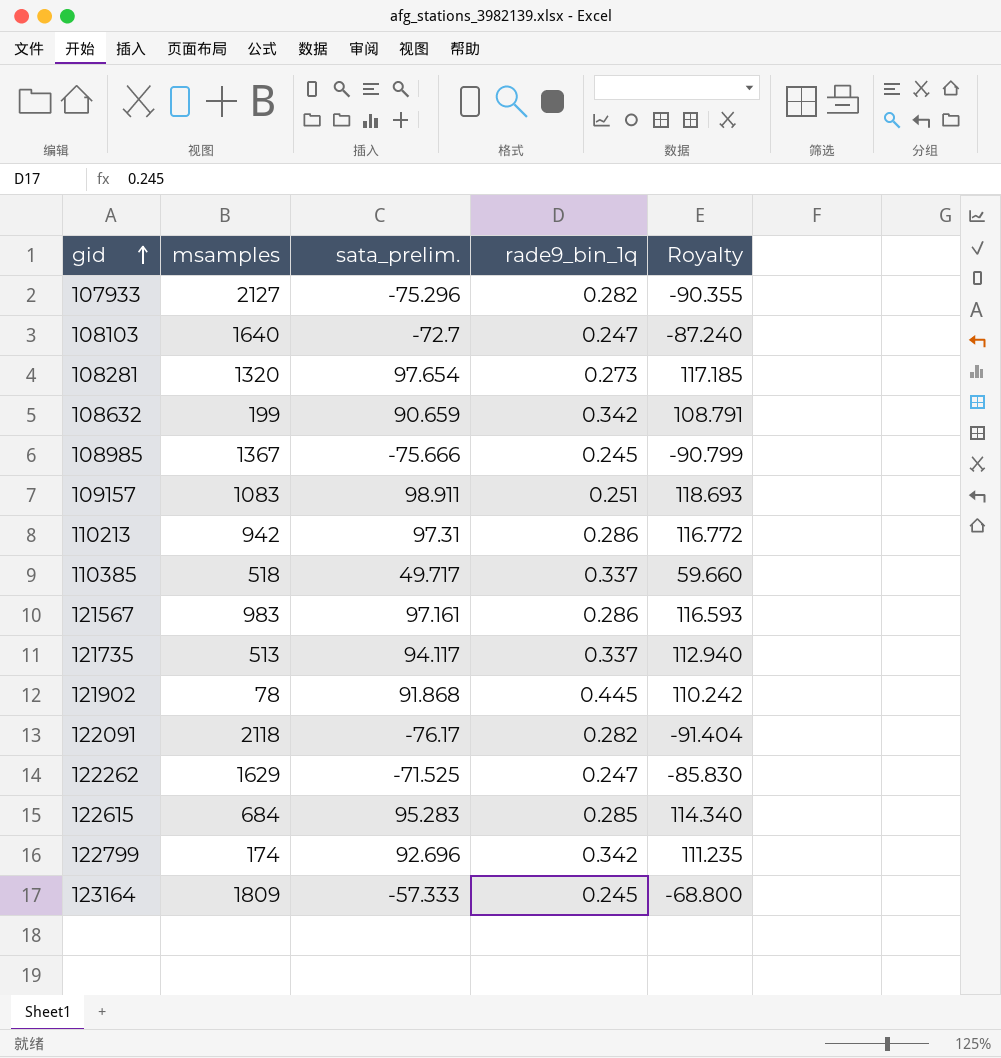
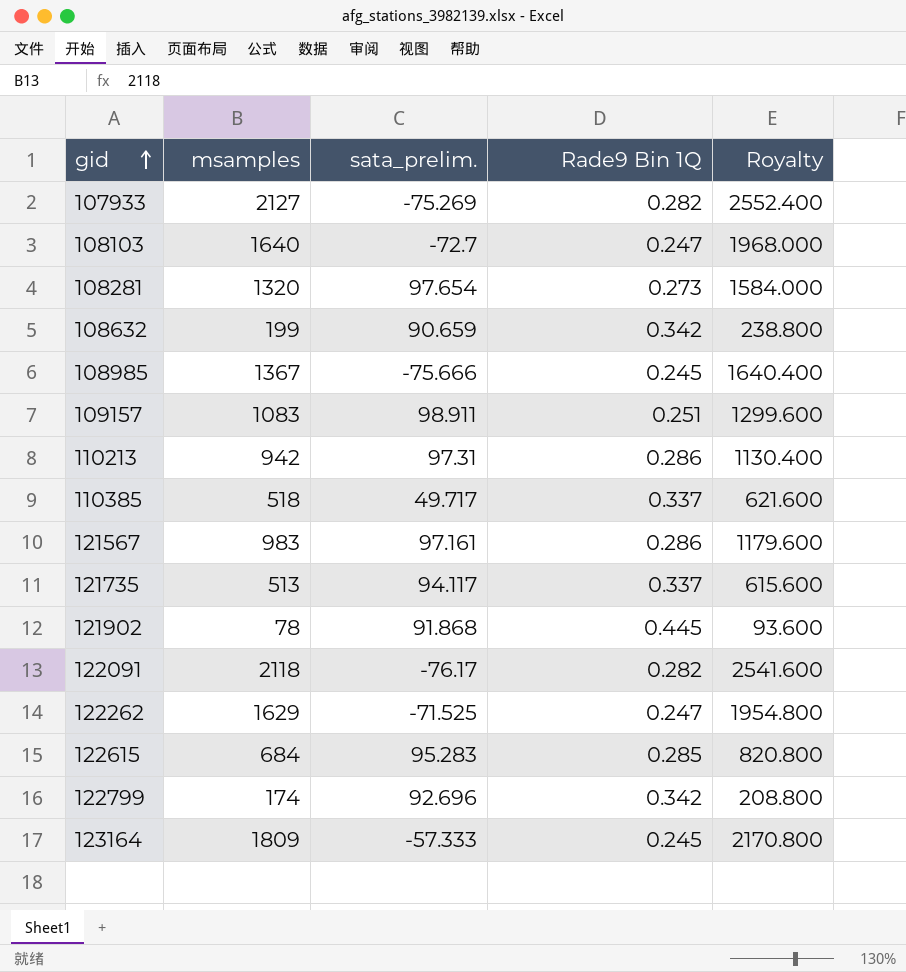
column name: rade9_bin_1q -> Rade9 Bin 1Q
column Royalty | formula: [sata_prelim.] * 1.2 -> [msamples] * 1.2
107933 | sata_prelim.: -75.296 -> -75.269

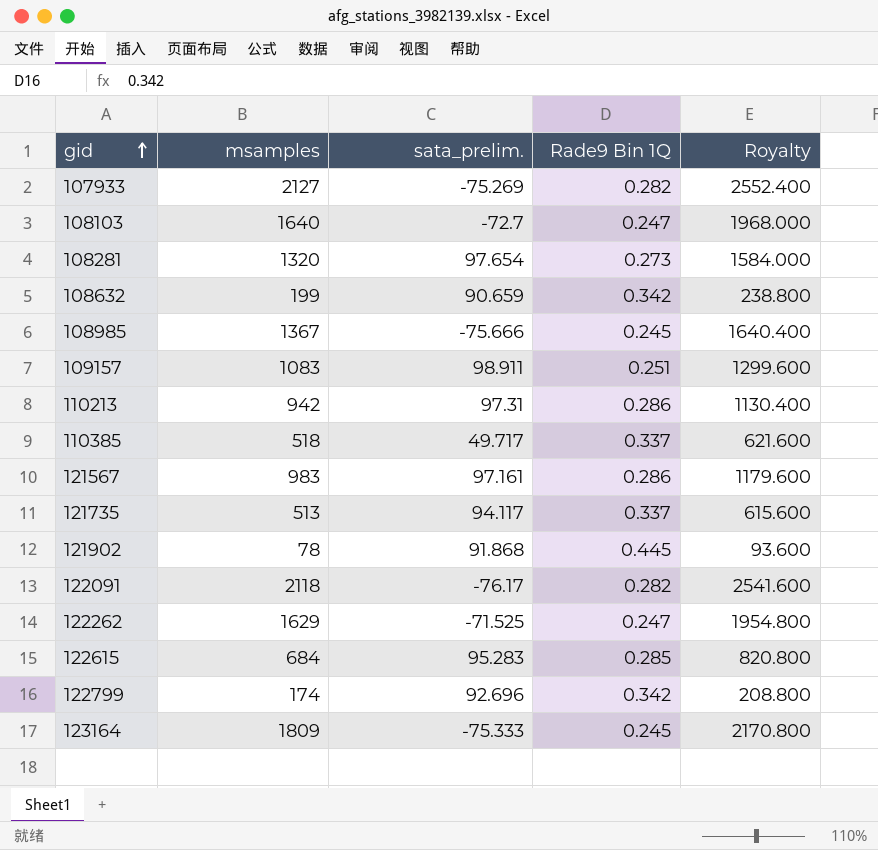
123164 | sata_prelim.: -57.333 -> -75.333

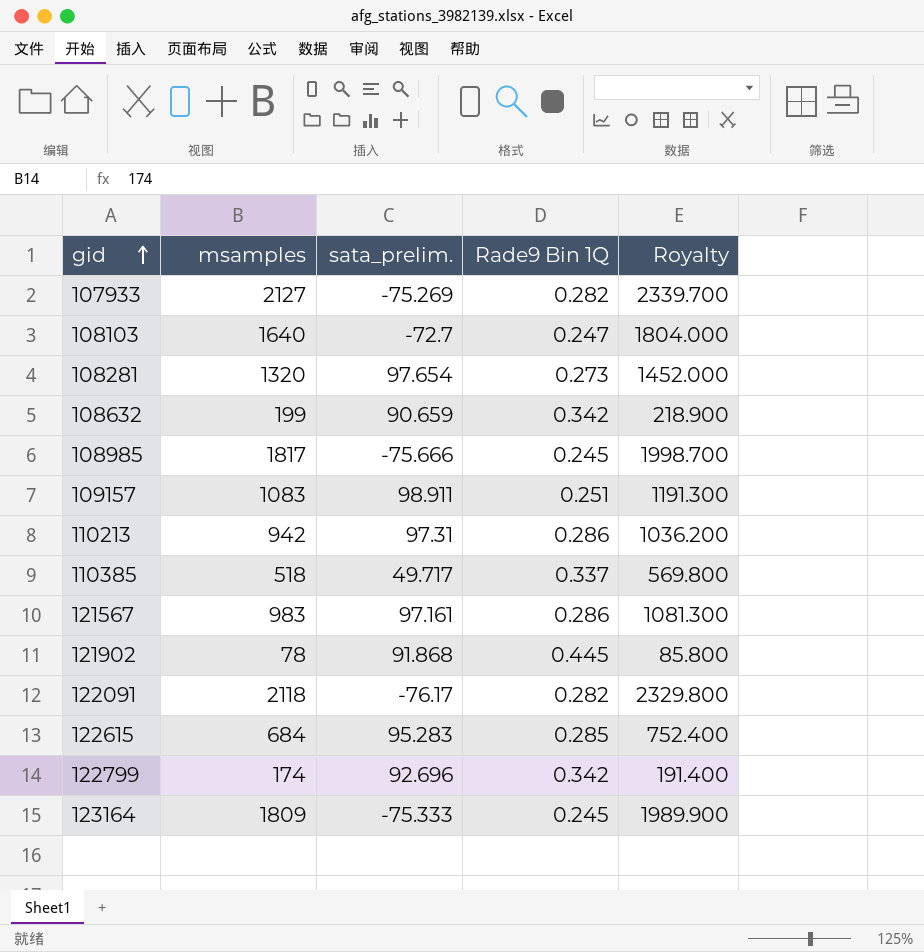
column Royalty | formula: [msamples] * 1.2 -> [msamples] * 1.1
row 121735: 513 | 94.117 | 0.337 | 615.600 -> none
row 122262: 1629 | -71.525 | 0.247 | 1954.800 -> none
108985 | msamples: 1367 -> 1817

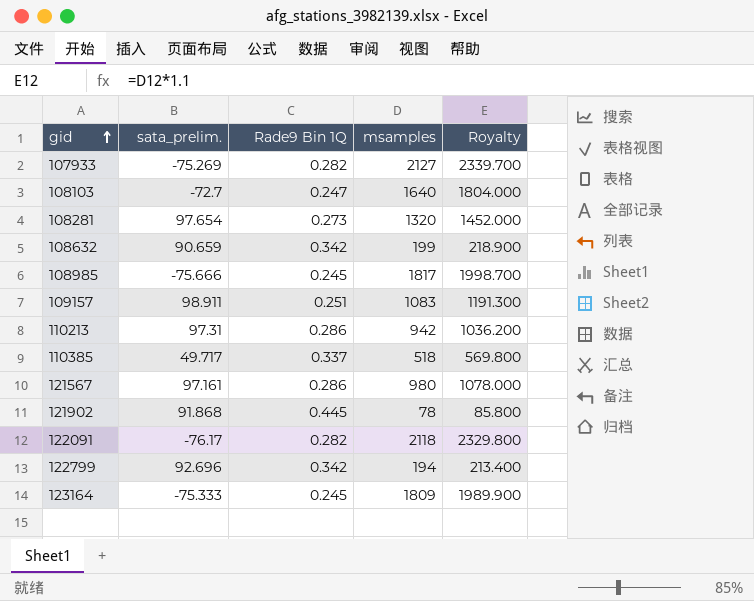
column msamples | position: 2 -> 4
row 122615: 684 | 95.283 | 0.285 | 752.400 -> none
121567 | msamples: 983 -> 980
121567 | Royalty: 1081.300 -> 1078.000
122799 | msamples: 174 -> 194
122799 | Royalty: 191.400 -> 213.400

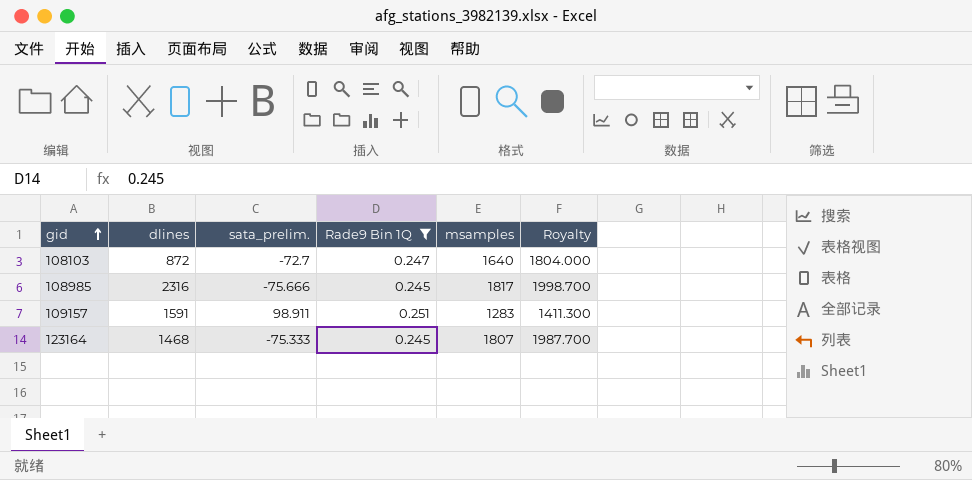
filter: none -> Rade9 Bin 1Q <= 0.251
column dlines | position: none -> 2
109157 | msamples: 1083 -> 1283
109157 | Royalty: 1191.300 -> 1411.300
123164 | msamples: 1809 -> 1807
123164 | Royalty: 1989.900 -> 1987.700

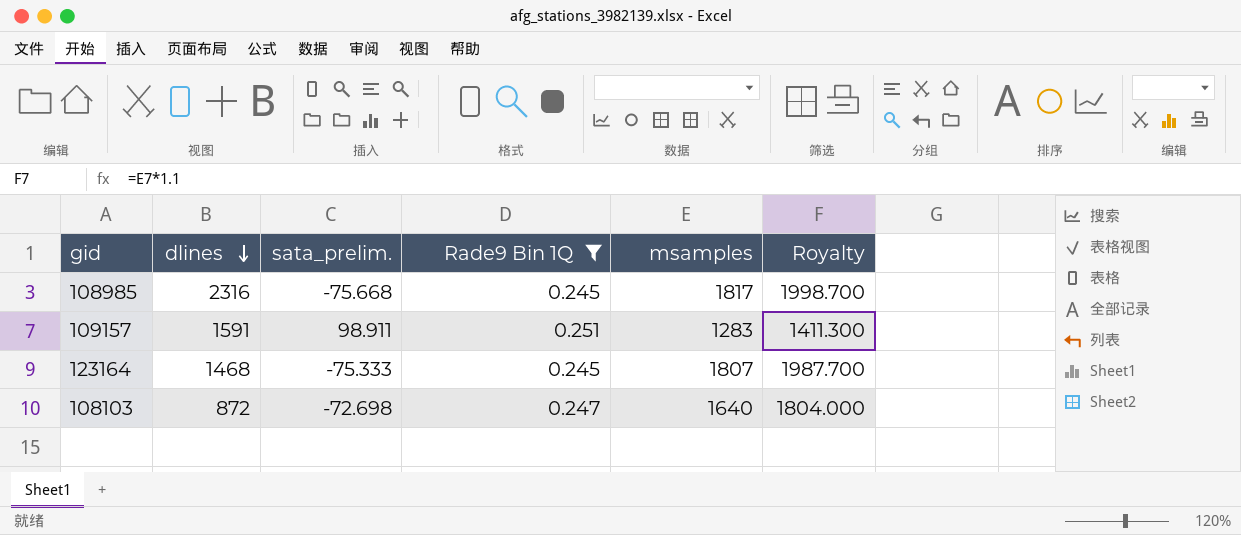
row order: gid ascending -> dlines descending
108985 | sata_prelim.: -75.666 -> -75.668
108103 | sata_prelim.: -72.7 -> -72.698

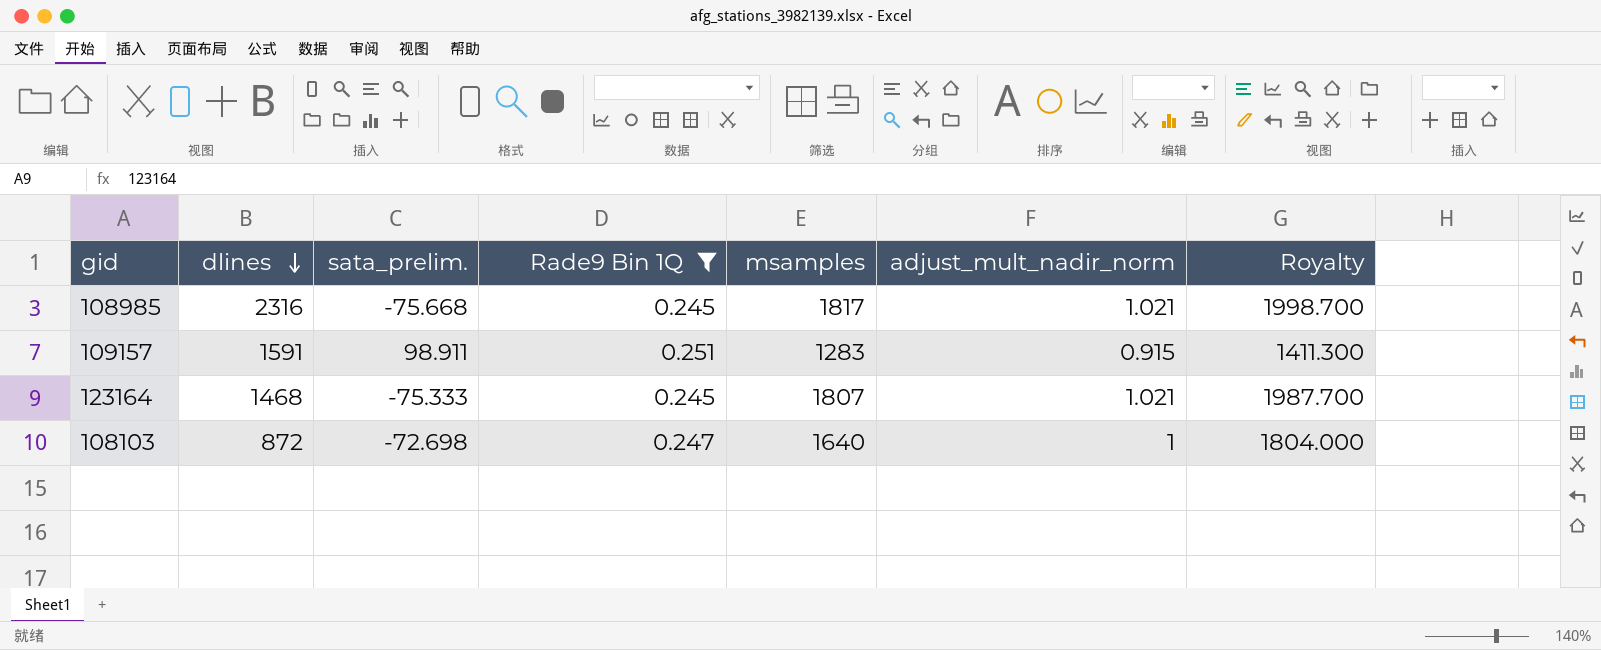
column adjust_mult_nadir_norm | position: none -> 6

